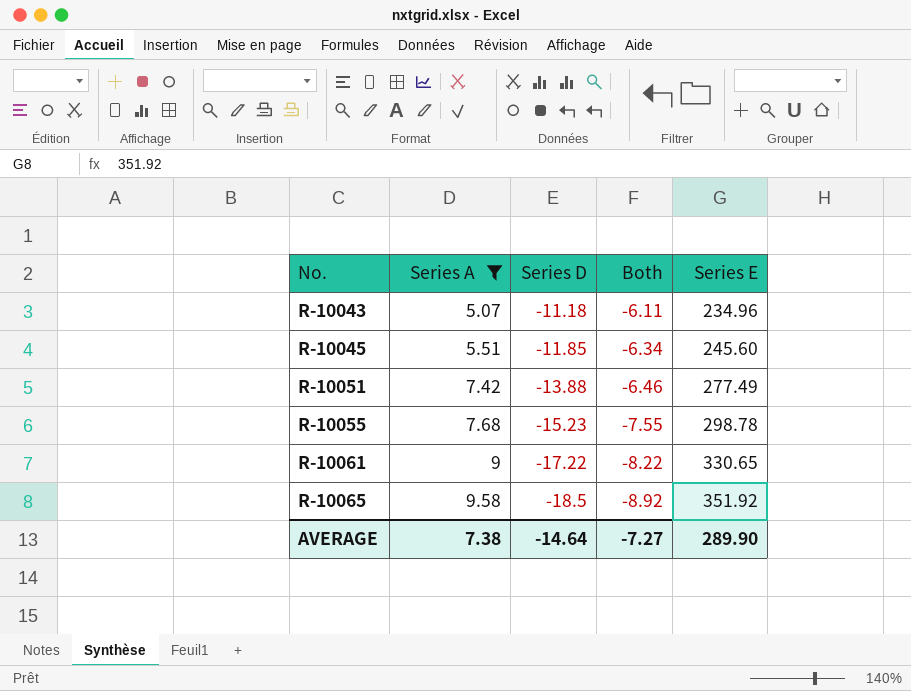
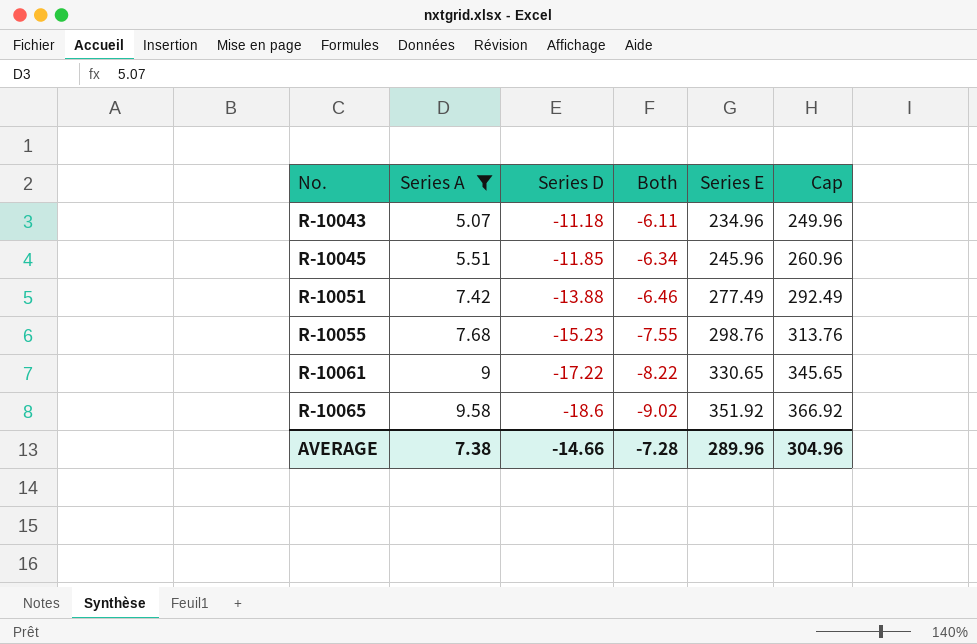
column Cap | formula: none -> [Series E] + 15
R-10045 | Series E: 245.60 -> 245.96
R-10055 | Series E: 298.78 -> 298.76
R-10065 | Series D: -18.5 -> -18.6
R-10065 | Both: -8.92 -> -9.02
AVERAGE | Series D: -14.64 -> -14.66
AVERAGE | Both: -7.27 -> -7.28
AVERAGE | Series E: 289.90 -> 289.96

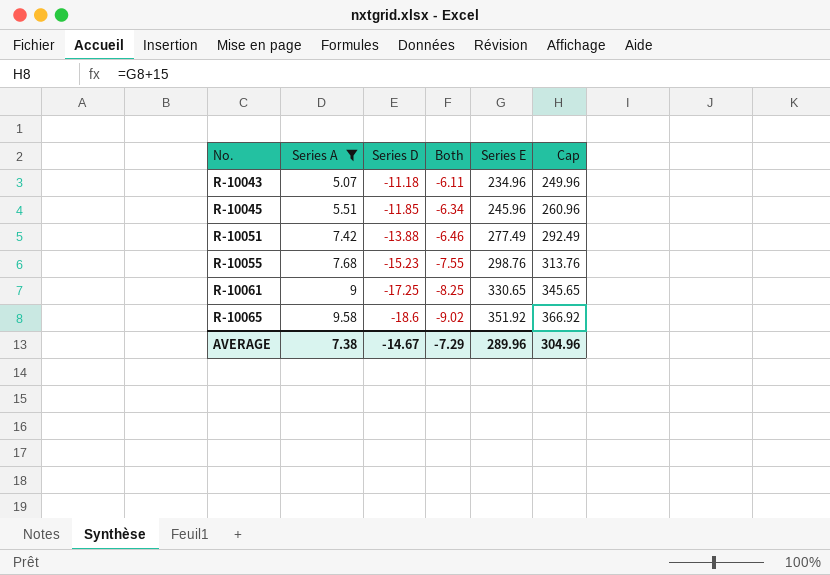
R-10061 | Series D: -17.22 -> -17.25
R-10061 | Both: -8.22 -> -8.25
AVERAGE | Series D: -14.66 -> -14.67
AVERAGE | Both: -7.28 -> -7.29

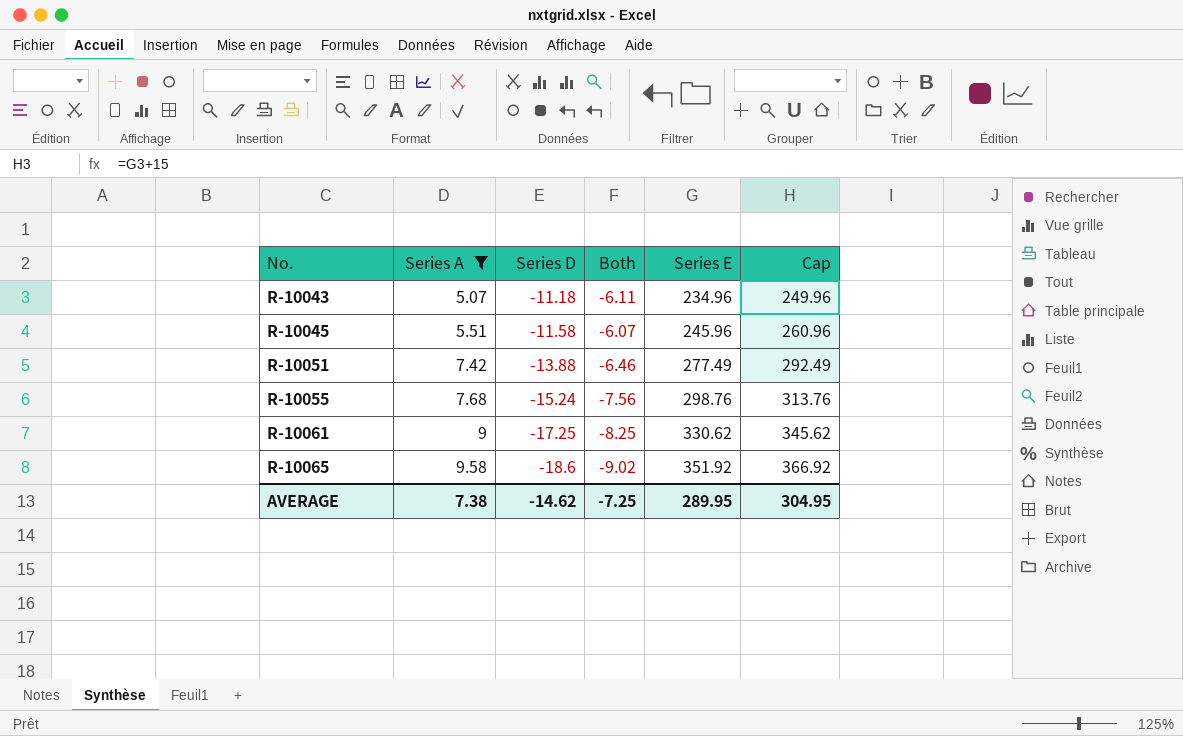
R-10045 | Series D: -11.85 -> -11.58
R-10045 | Both: -6.34 -> -6.07
R-10055 | Series D: -15.23 -> -15.24
R-10055 | Both: -7.55 -> -7.56
R-10061 | Series E: 330.65 -> 330.62
R-10061 | Cap: 345.65 -> 345.62
AVERAGE | Series D: -14.67 -> -14.62
AVERAGE | Both: -7.29 -> -7.25
AVERAGE | Series E: 289.96 -> 289.95
AVERAGE | Cap: 304.96 -> 304.95

